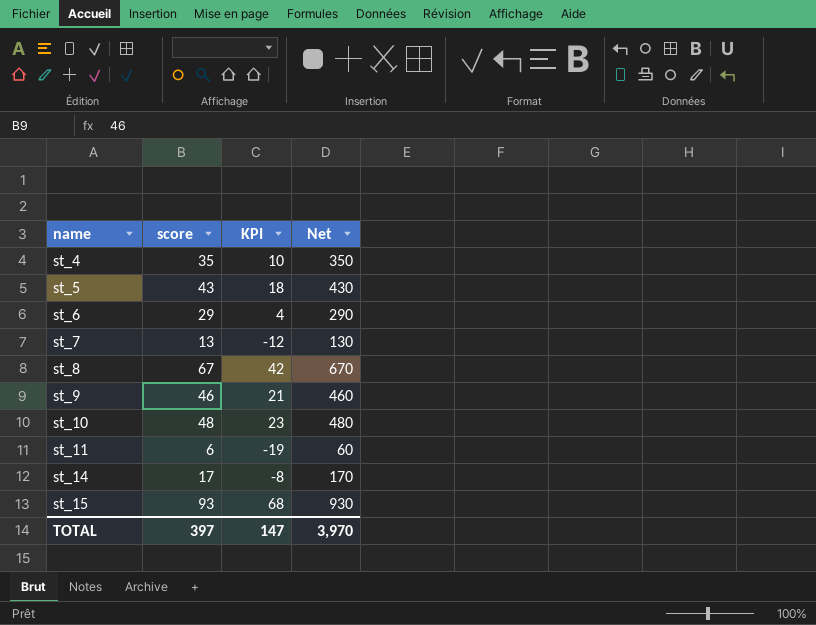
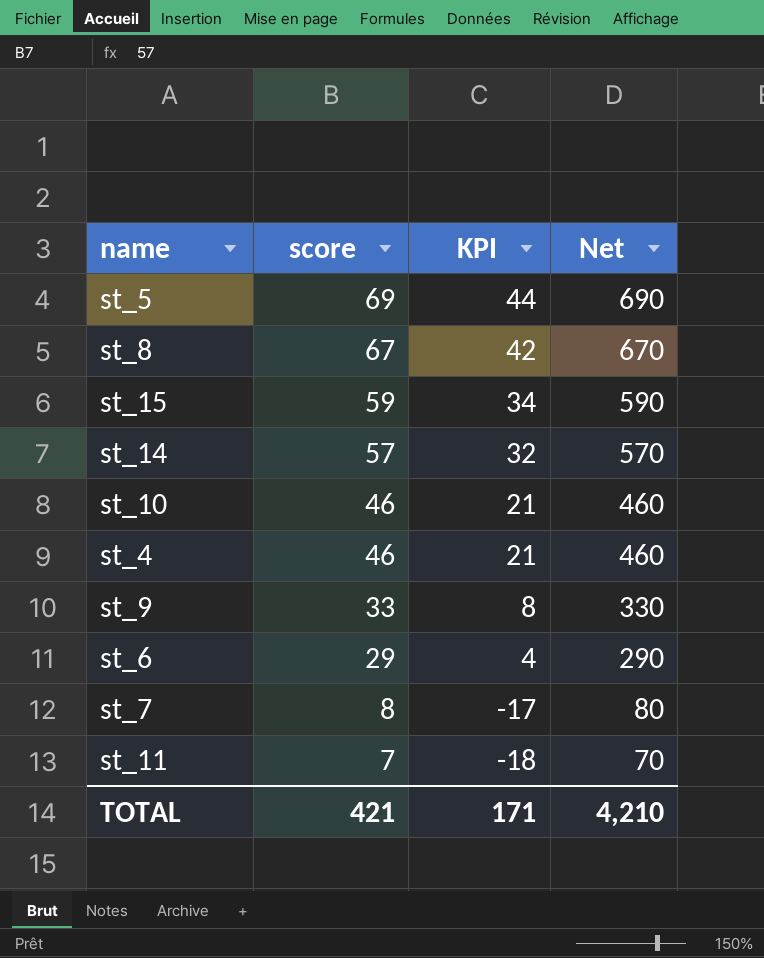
row order: name ascending -> score descending
st_5 | score: 43 -> 69
st_5 | KPI: 18 -> 44
st_5 | Net: 430 -> 690
st_15 | score: 93 -> 59
st_15 | KPI: 68 -> 34
st_15 | Net: 930 -> 590
st_14 | score: 17 -> 57
st_14 | KPI: -8 -> 32
st_14 | Net: 170 -> 570
st_10 | score: 48 -> 46
st_10 | KPI: 23 -> 21
st_10 | Net: 480 -> 460
st_4 | score: 35 -> 46
st_4 | KPI: 10 -> 21
st_4 | Net: 350 -> 460
st_9 | score: 46 -> 33
st_9 | KPI: 21 -> 8
st_9 | Net: 460 -> 330
st_7 | score: 13 -> 8
st_7 | KPI: -12 -> -17
st_7 | Net: 130 -> 80
st_11 | score: 6 -> 7
st_11 | KPI: -19 -> -18
st_11 | Net: 60 -> 70
TOTAL | score: 397 -> 421
TOTAL | KPI: 147 -> 171
TOTAL | Net: 3,970 -> 4,210

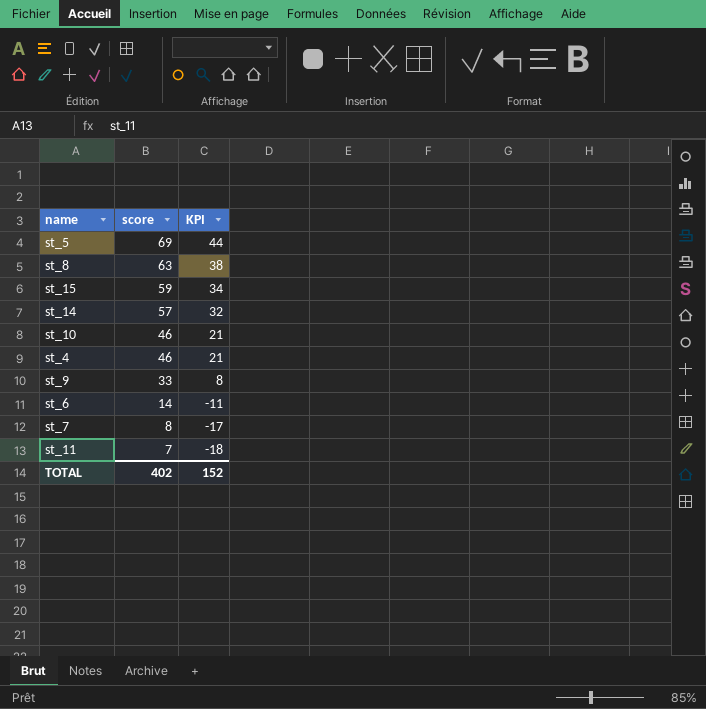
column Net | formula: [score] * 10 -> none
st_8 | score: 67 -> 63
st_8 | KPI: 42 -> 38
st_6 | score: 29 -> 14
st_6 | KPI: 4 -> -11
TOTAL | score: 421 -> 402
TOTAL | KPI: 171 -> 152

